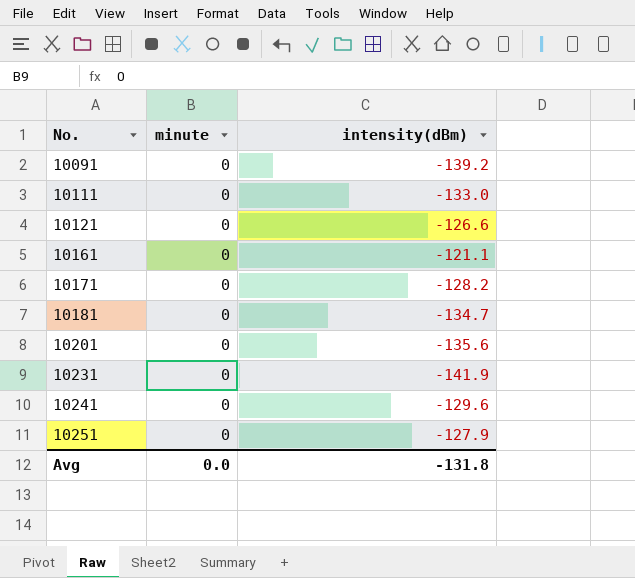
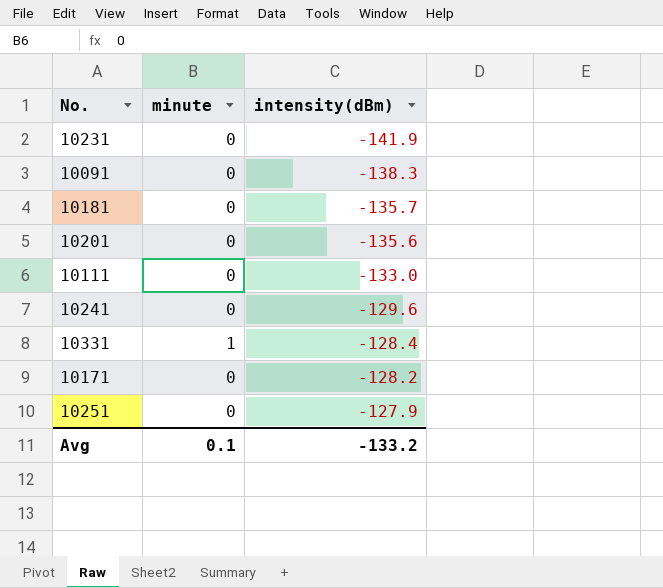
row order: No. ascending -> intensity(dBm) ascending
row 10121: 0 | -126.6 -> none
row 10161: 0 | -121.1 -> none
10091 | intensity(dBm): -139.2 -> -138.3
10181 | intensity(dBm): -134.7 -> -135.7
row 10331: none -> 1 | -128.4
Avg | minute: 0.0 -> 0.1
Avg | intensity(dBm): -131.8 -> -133.2

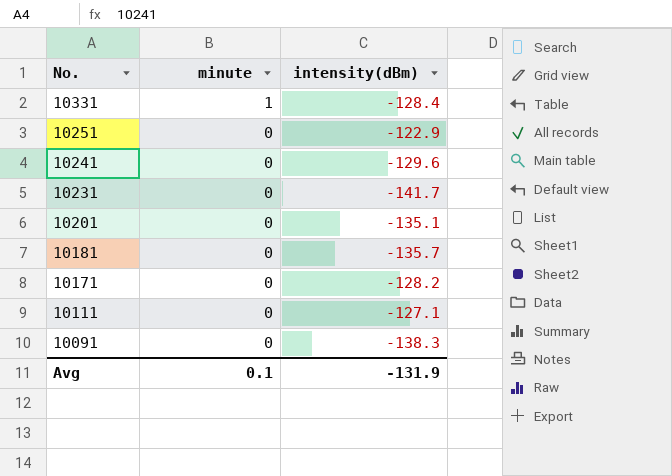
row order: intensity(dBm) ascending -> No. descending
10251 | intensity(dBm): -127.9 -> -122.9
10231 | intensity(dBm): -141.9 -> -141.7
10201 | intensity(dBm): -135.6 -> -135.1
10111 | intensity(dBm): -133.0 -> -127.1
Avg | intensity(dBm): -133.2 -> -131.9

